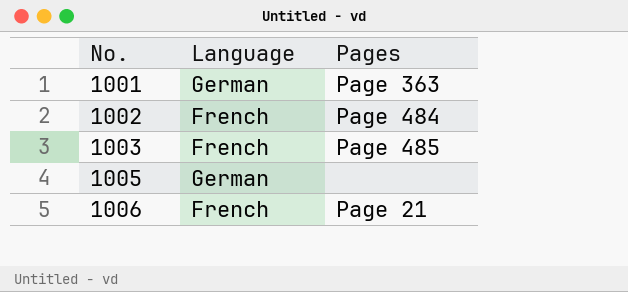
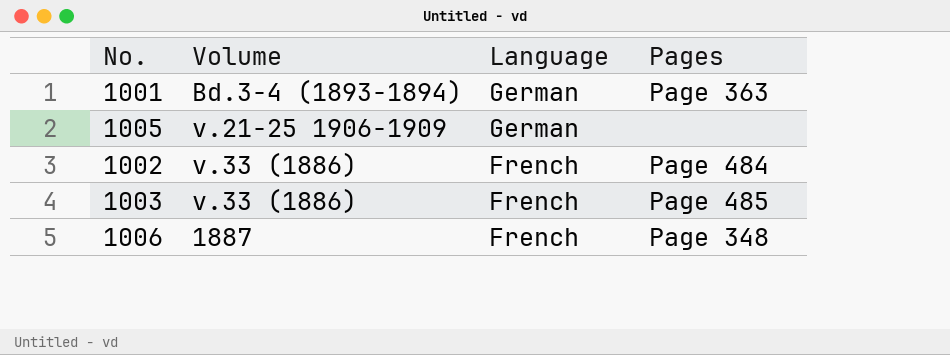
row order: No. ascending -> Language descending
column Volume | position: none -> 2
1006 | Pages: Page 21 -> Page 348

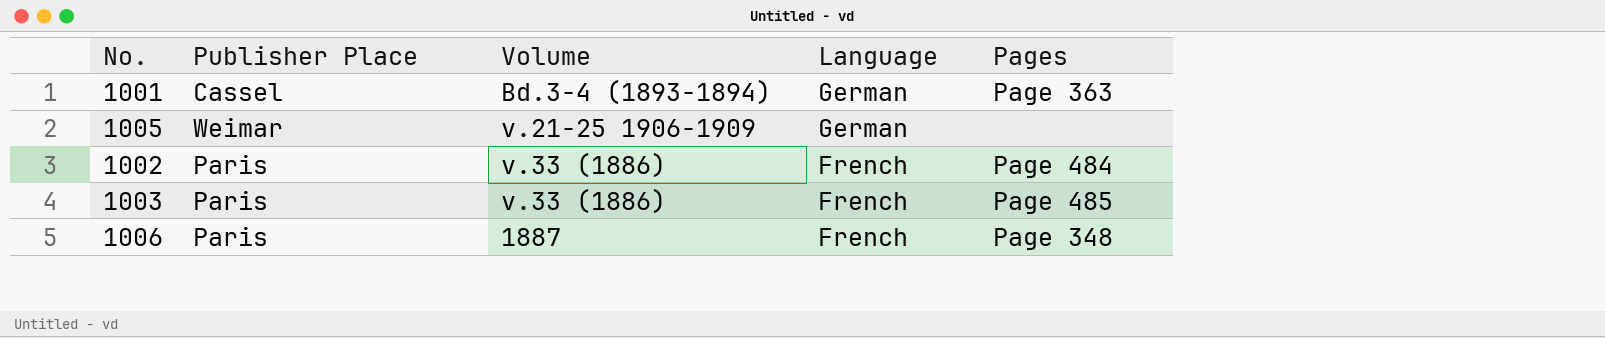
column Publisher Place | position: none -> 2

